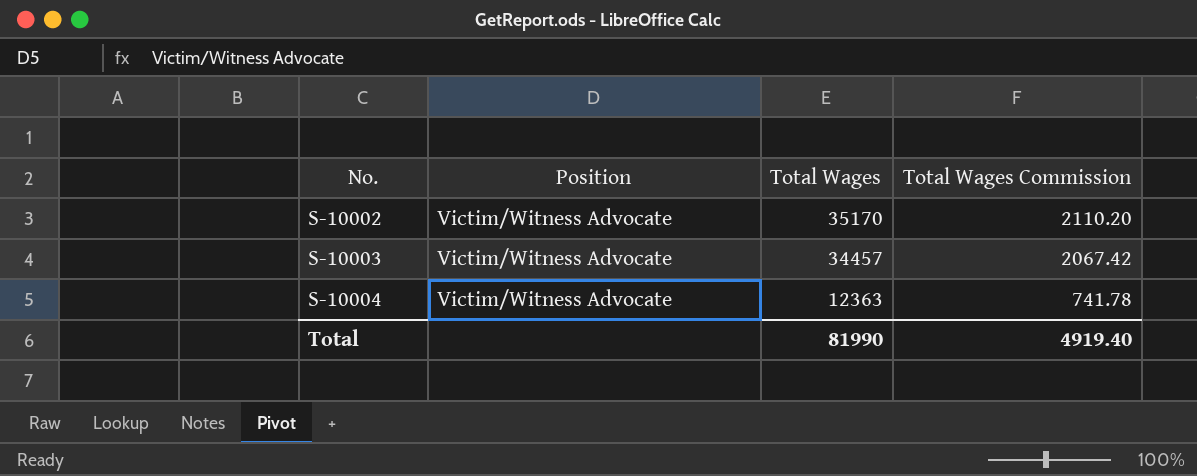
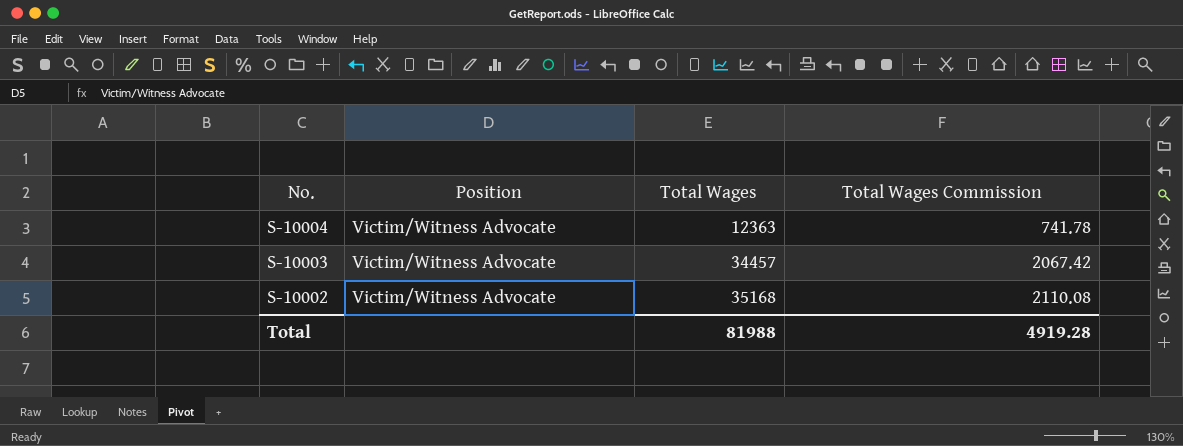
row order: No. ascending -> No. descending
S-10002 | Total Wages: 35170 -> 35168
S-10002 | Total Wages Commission: 2110.20 -> 2110.08
Total | Total Wages: 81990 -> 81988
Total | Total Wages Commission: 4919.40 -> 4919.28

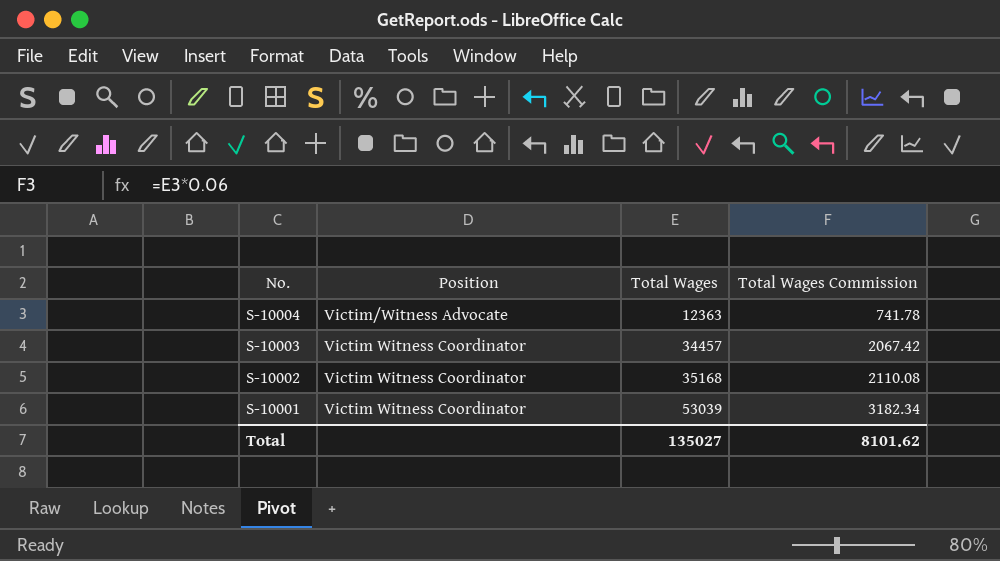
S-10003 | Position: Victim/Witness Advocate -> Victim Witness Coordinator
S-10002 | Position: Victim/Witness Advocate -> Victim Witness Coordinator
row S-10001: none -> Victim Witness Coordinator | 53039 | 3182.34
Total | Total Wages: 81988 -> 135027
Total | Total Wages Commission: 4919.28 -> 8101.62

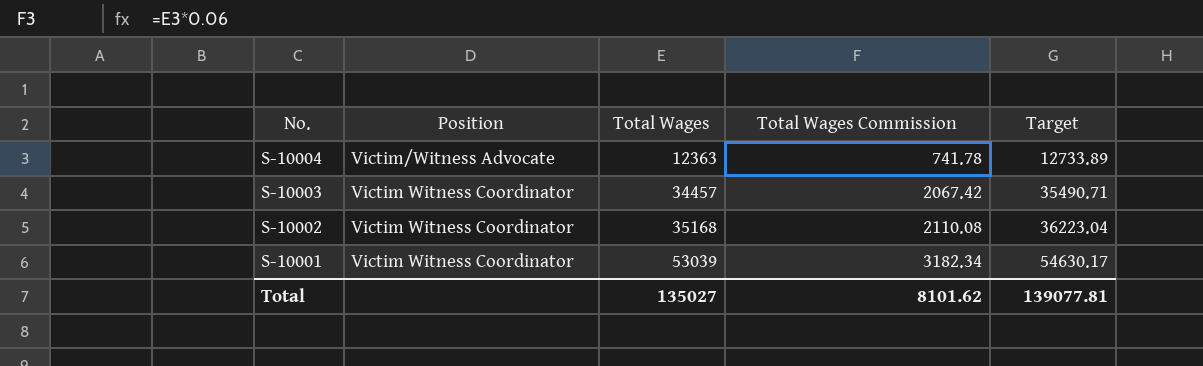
column Target | formula: none -> [Total Wages] * 1.03

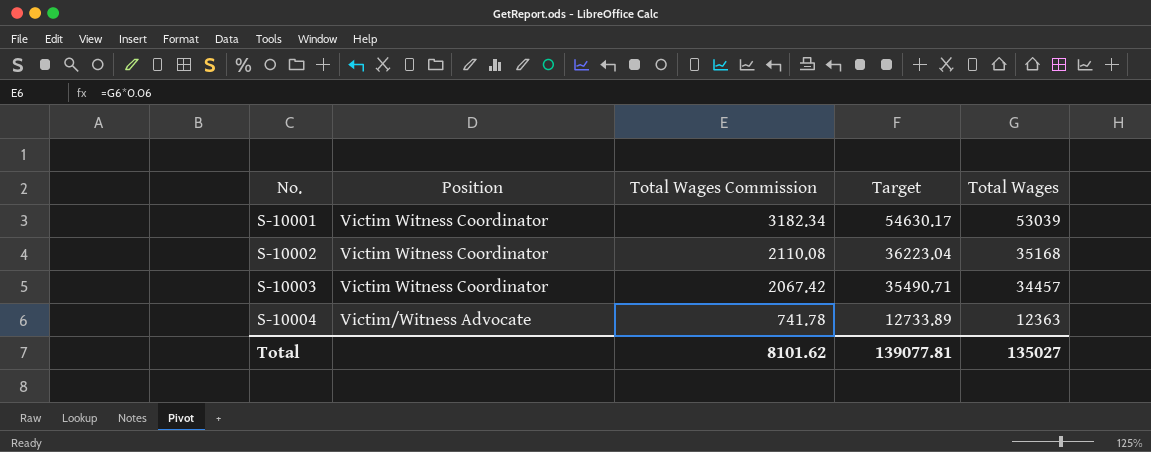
row order: No. descending -> No. ascending
column Total Wages | position: 3 -> 5

